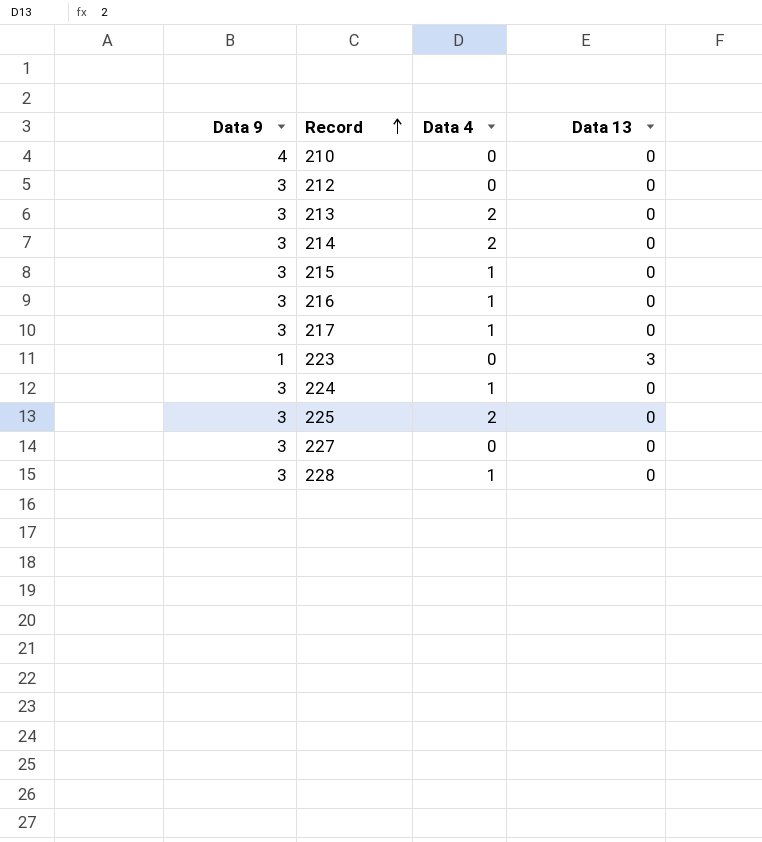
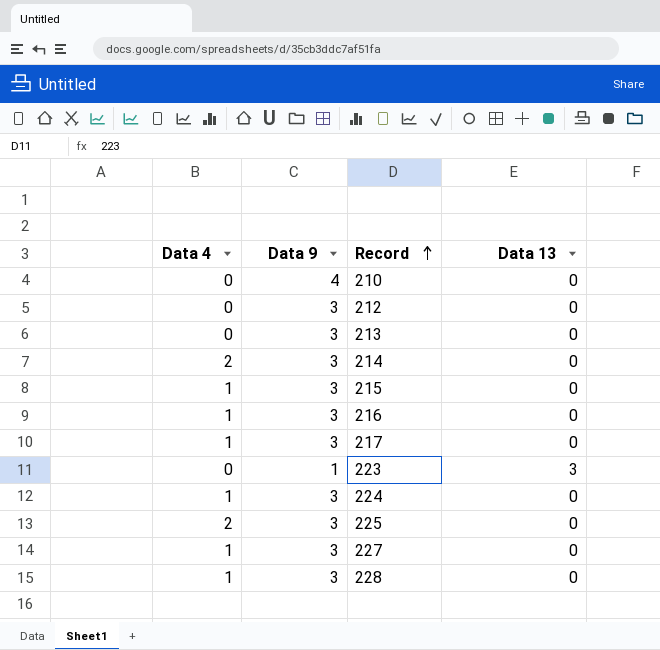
column Data 4 | position: 3 -> 1
213 | Data 4: 2 -> 0
227 | Data 4: 0 -> 1

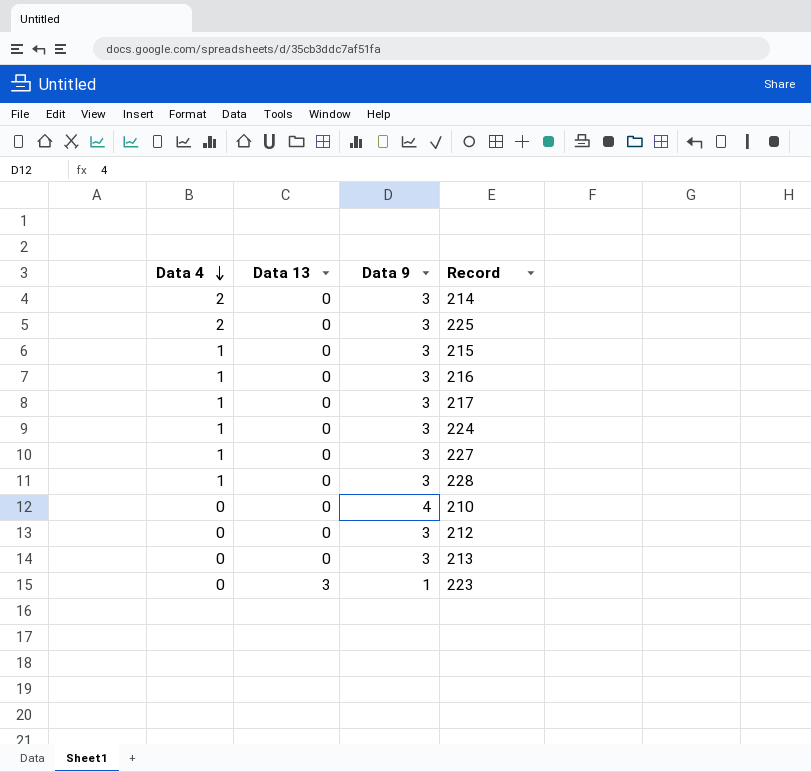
row order: Record ascending -> Data 4 descending
column Data 13 | position: 4 -> 2

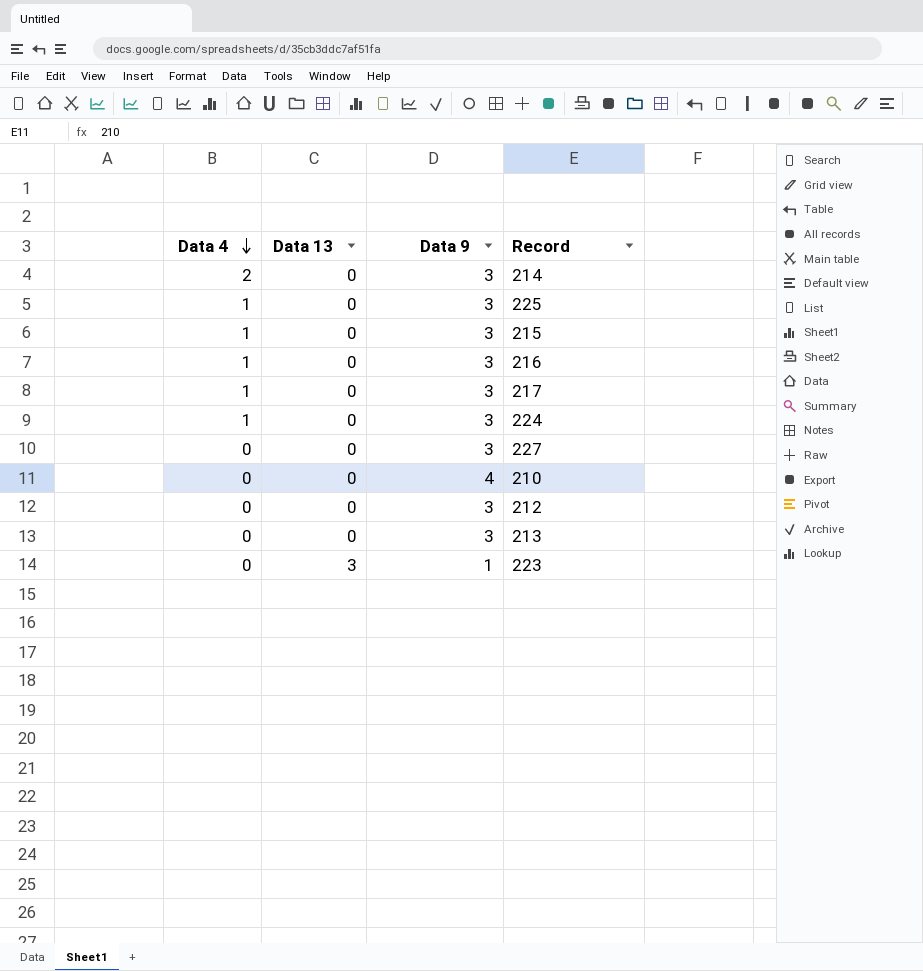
row 228: 1 | 0 | 3 -> none
225 | Data 4: 2 -> 1
227 | Data 4: 1 -> 0

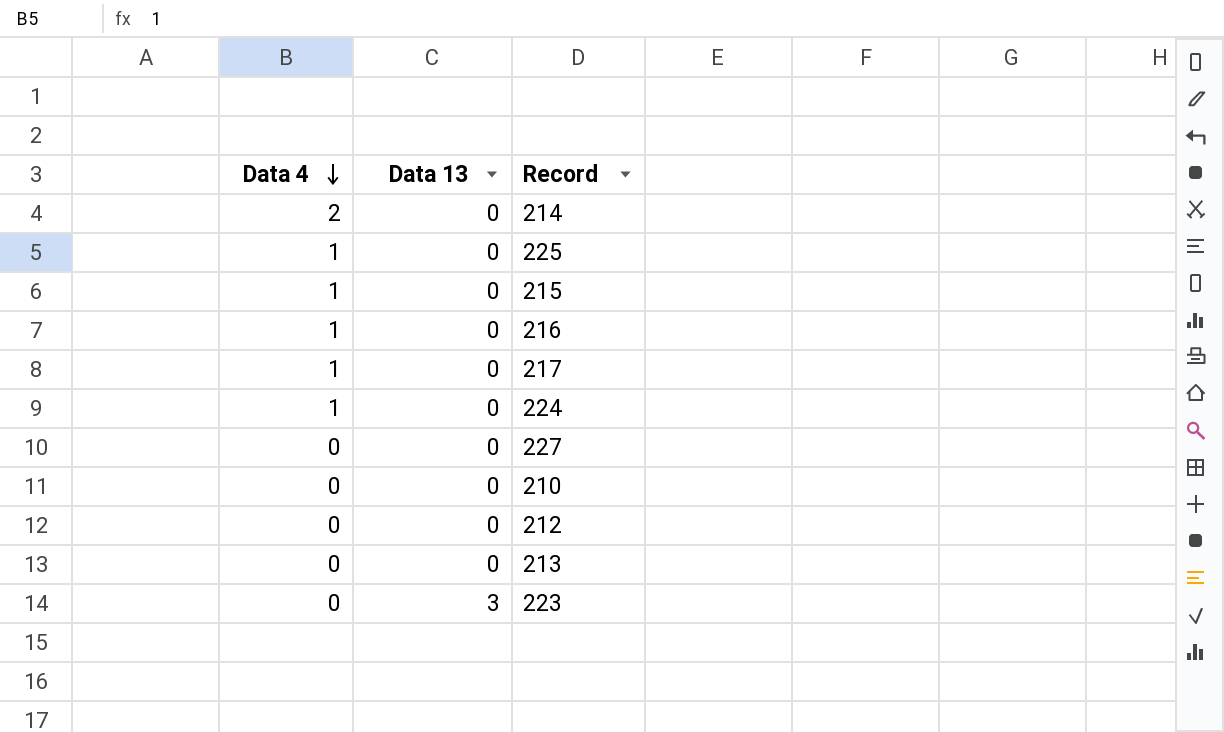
column Data 9 | position: 3 -> none

